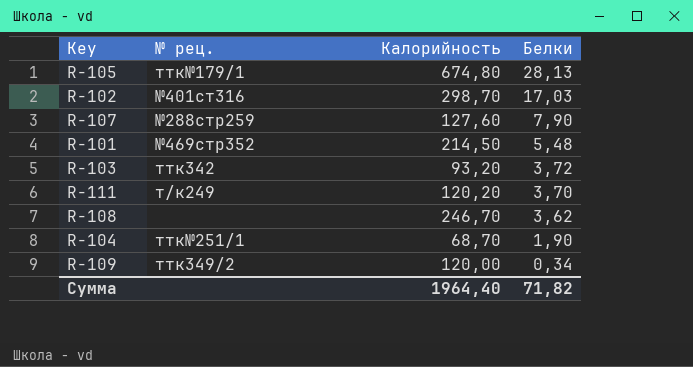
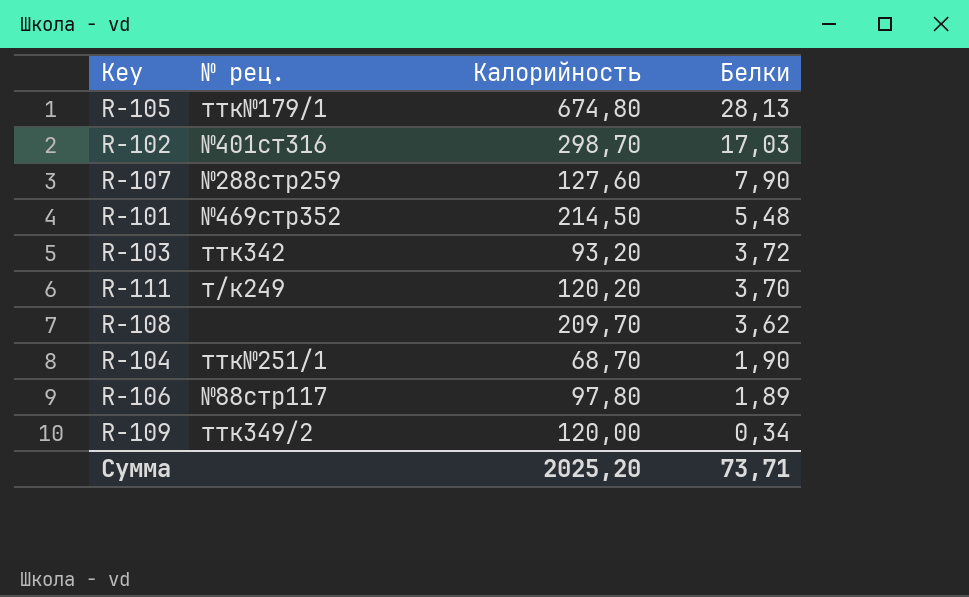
R-108 | Калорийность: 246,70 -> 209,70
row R-106: none -> №88стр117 | 97,80 | 1,89
Сумма | Калорийность: 1964,40 -> 2025,20
Сумма | Белки: 71,82 -> 73,71

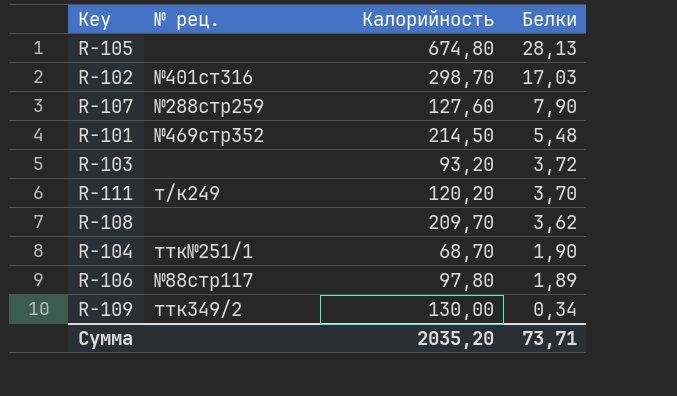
R-105 | № рец.: ттк№179/1 -> none
R-103 | № рец.: ттк342 -> none
R-109 | Калорийность: 120,00 -> 130,00
Сумма | Калорийность: 2025,20 -> 2035,20

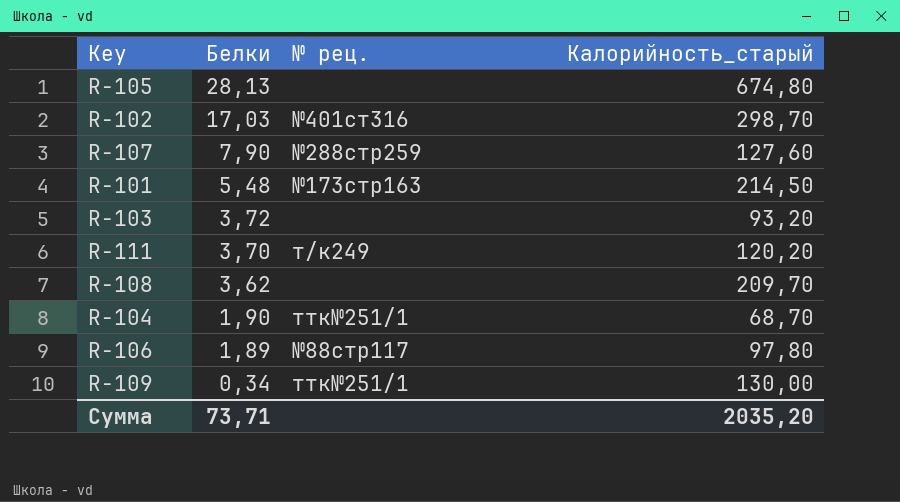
column Белки | position: 4 -> 2
column name: Калорийность -> Калорийность_старый
R-101 | № рец.: №469стр352 -> №173стр163
R-109 | № рец.: ттк349/2 -> ттк№251/1

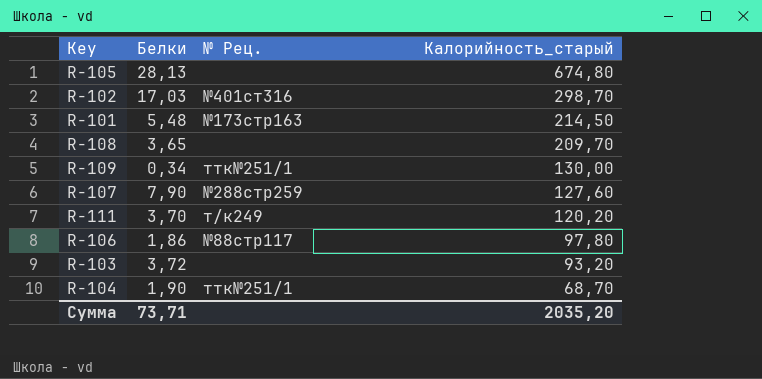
row order: Белки descending -> Калорийность_старый descending
column name: № рец. -> № Рец.
R-108 | Белки: 3,62 -> 3,65
R-106 | Белки: 1,89 -> 1,86

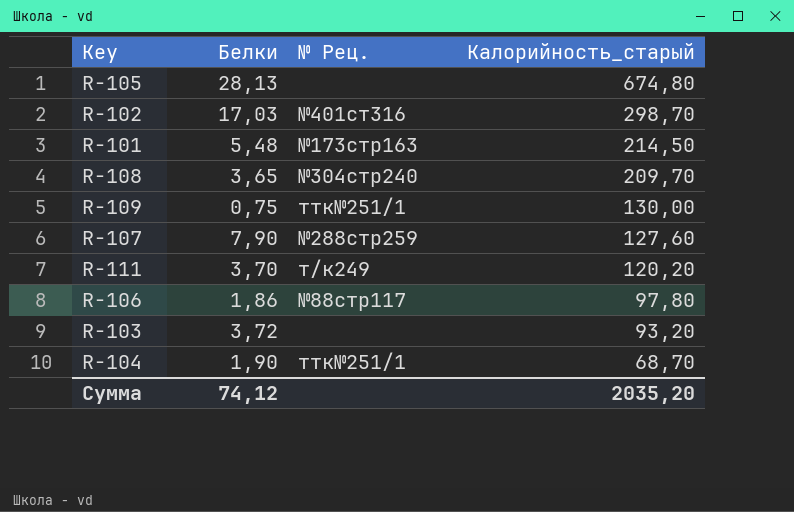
R-108 | № Рец.: none -> №304стр240
R-109 | Белки: 0,34 -> 0,75
Сумма | Белки: 73,71 -> 74,12

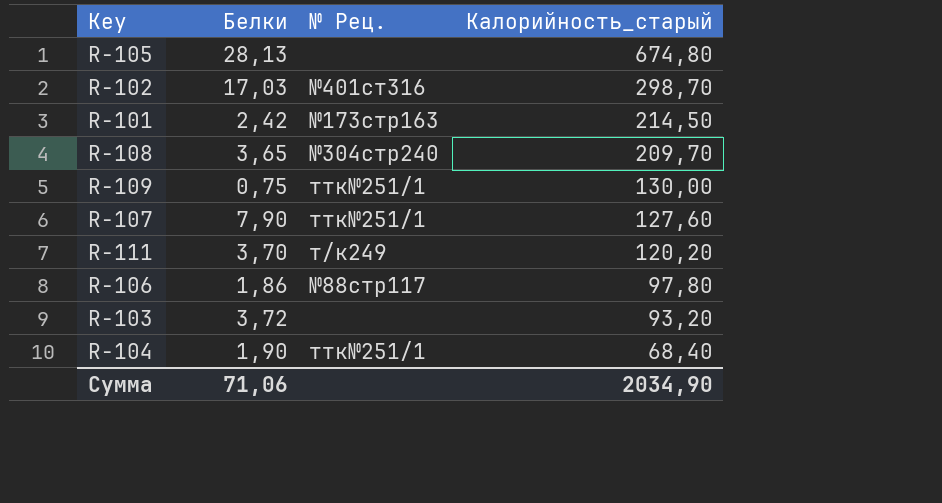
R-101 | Белки: 5,48 -> 2,42
R-107 | № Рец.: №288стр259 -> ттк№251/1
R-104 | Калорийность_старый: 68,70 -> 68,40
Сумма | Белки: 74,12 -> 71,06
Сумма | Калорийность_старый: 2035,20 -> 2034,90

